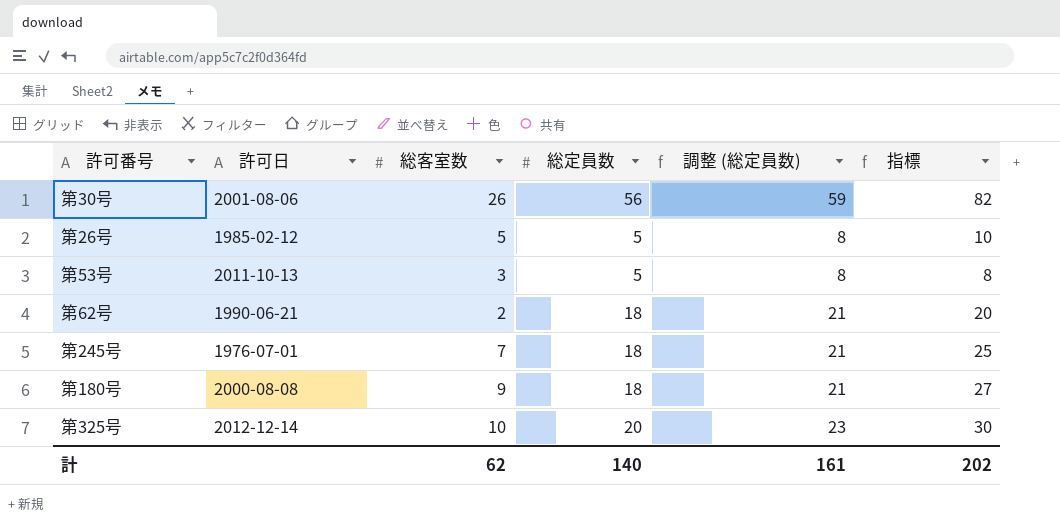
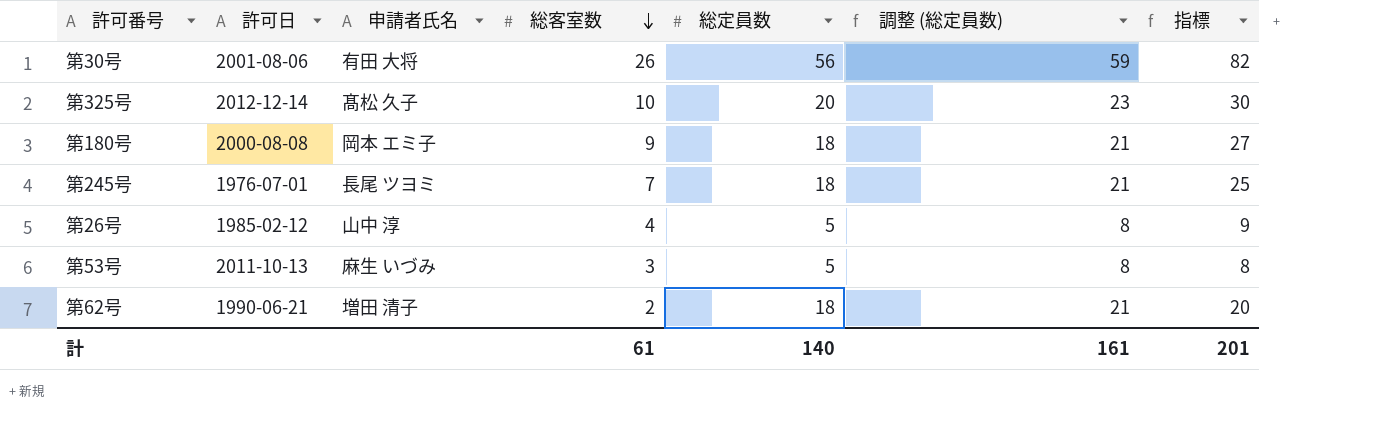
row order: none -> 総客室数 descending
column 申請者氏名 | position: none -> 3
第26号 | 総客室数: 5 -> 4
第26号 | 指標: 10 -> 9
計 | 総客室数: 62 -> 61
計 | 指標: 202 -> 201

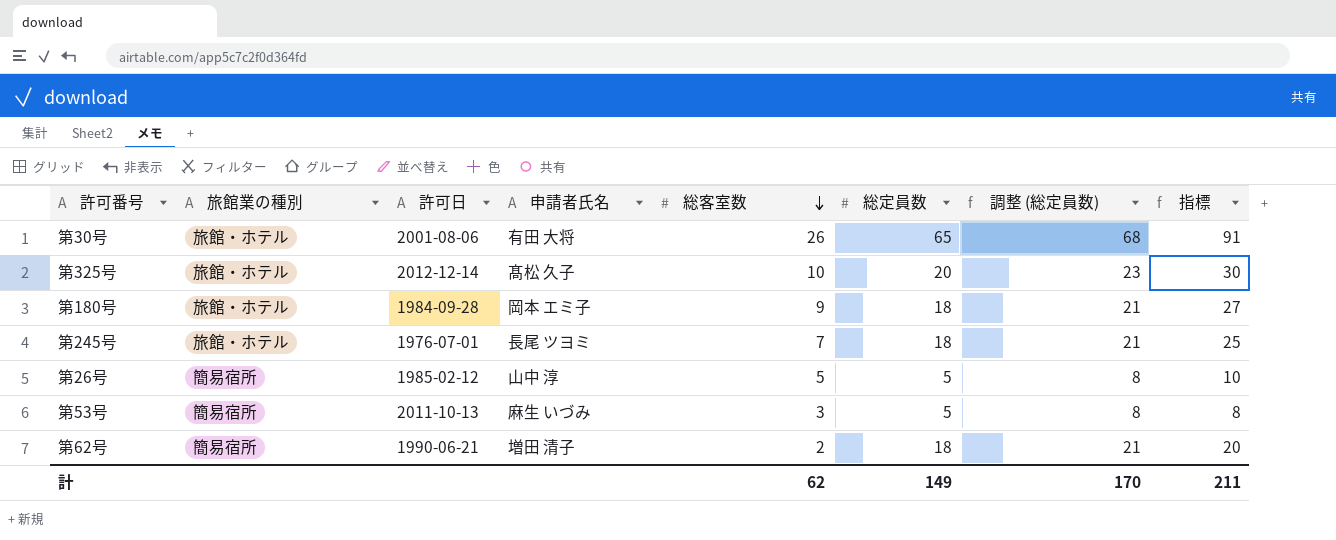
column 旅館業の種別 | position: none -> 2
第30号 | 総定員数: 56 -> 65
第30号 | 調整 (総定員数): 59 -> 68
第30号 | 指標: 82 -> 91
第180号 | 許可日: 2000-08-08 -> 1984-09-28
第26号 | 総客室数: 4 -> 5
第26号 | 指標: 9 -> 10
計 | 総客室数: 61 -> 62
計 | 総定員数: 140 -> 149
計 | 調整 (総定員数): 161 -> 170
計 | 指標: 201 -> 211

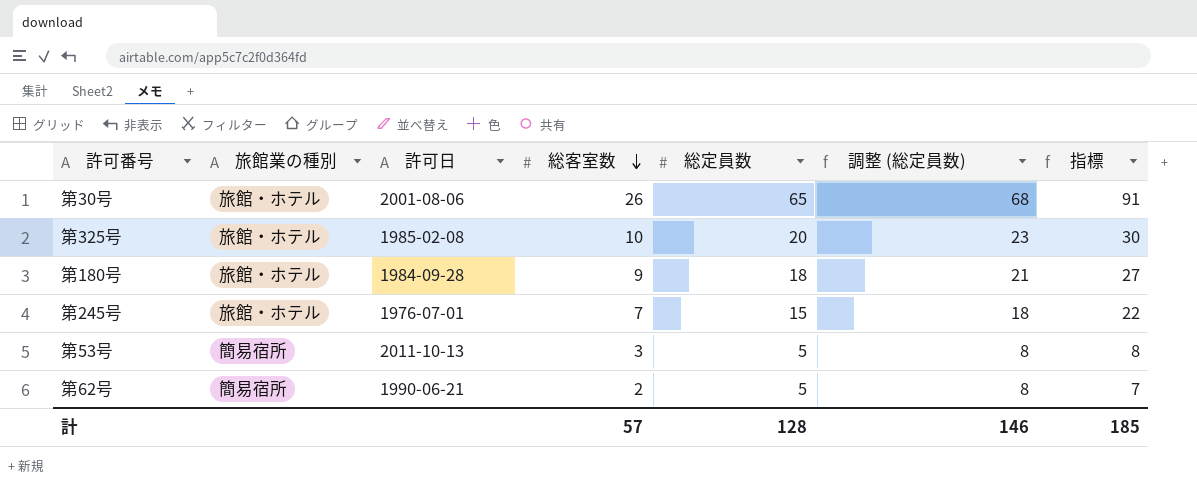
column 申請者氏名 | position: 4 -> none
row 第26号: 簡易宿所 | 1985-02-12 | 山中 淳 | 5 | 5 | 8 | 10 -> none
第325号 | 許可日: 2012-12-14 -> 1985-02-08
第245号 | 総定員数: 18 -> 15
第245号 | 調整 (総定員数): 21 -> 18
第245号 | 指標: 25 -> 22
第62号 | 総定員数: 18 -> 5
第62号 | 調整 (総定員数): 21 -> 8
第62号 | 指標: 20 -> 7
計 | 総客室数: 62 -> 57
計 | 総定員数: 149 -> 128
計 | 調整 (総定員数): 170 -> 146
計 | 指標: 211 -> 185

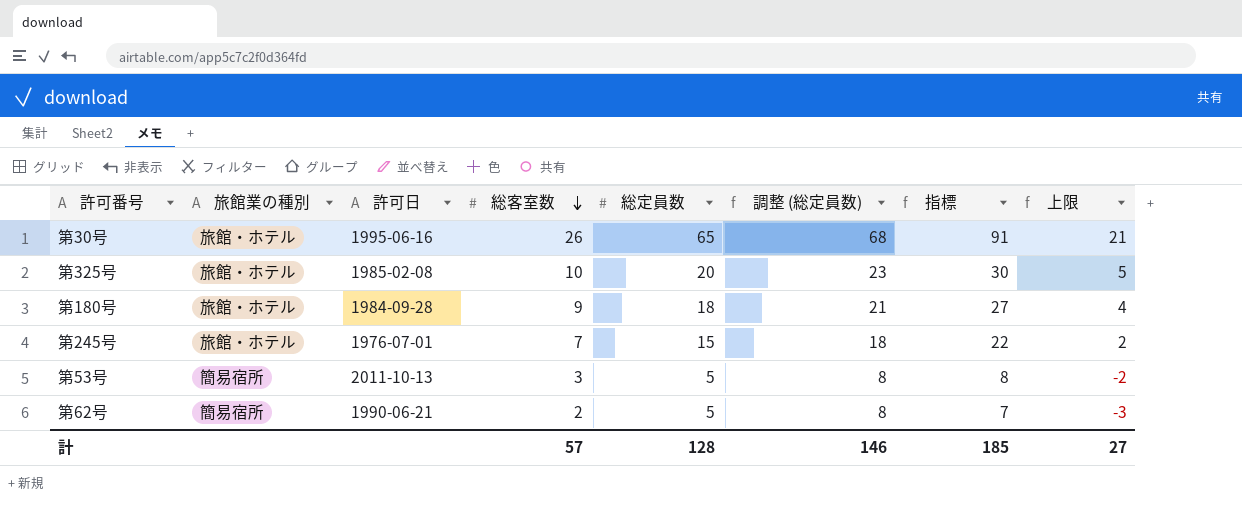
column 上限 | formula: none -> [総客室数] - 5
第30号 | 許可日: 2001-08-06 -> 1995-06-16

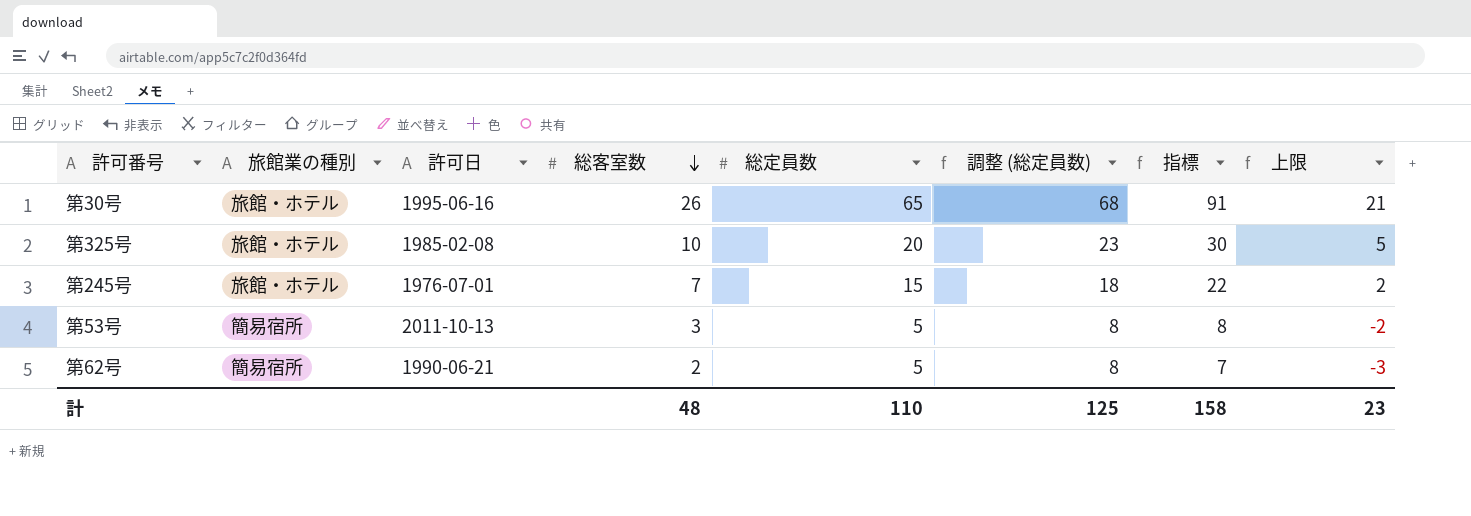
row 第180号: 旅館・ホテル | 1984-09-28 | 9 | 18 | 21 | 27 | 4 -> none
計 | 総客室数: 57 -> 48
計 | 総定員数: 128 -> 110
計 | 調整 (総定員数): 146 -> 125
計 | 指標: 185 -> 158
計 | 上限: 27 -> 23

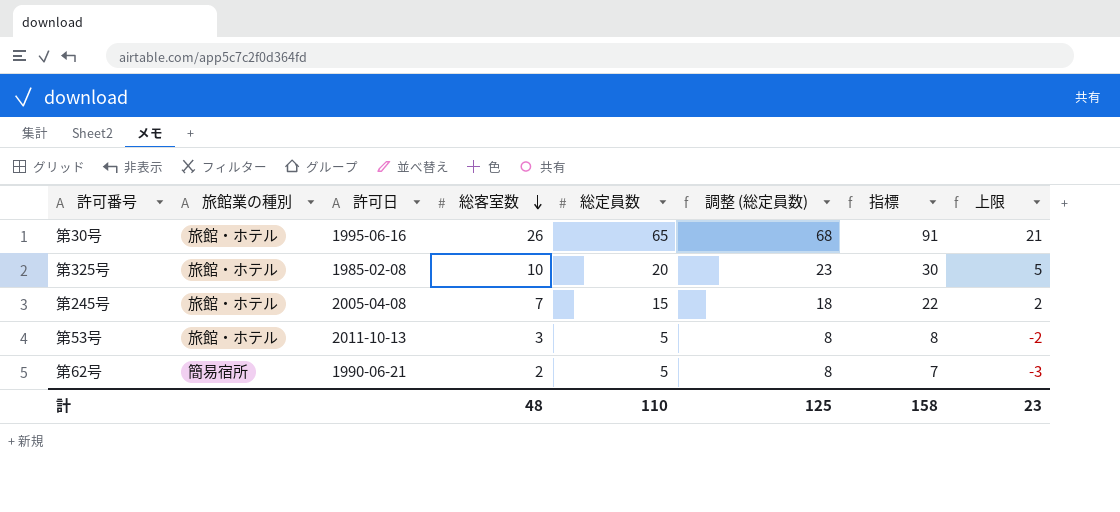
第245号 | 許可日: 1976-07-01 -> 2005-04-08
第53号 | 旅館業の種別: 簡易宿所 -> 旅館・ホテル

